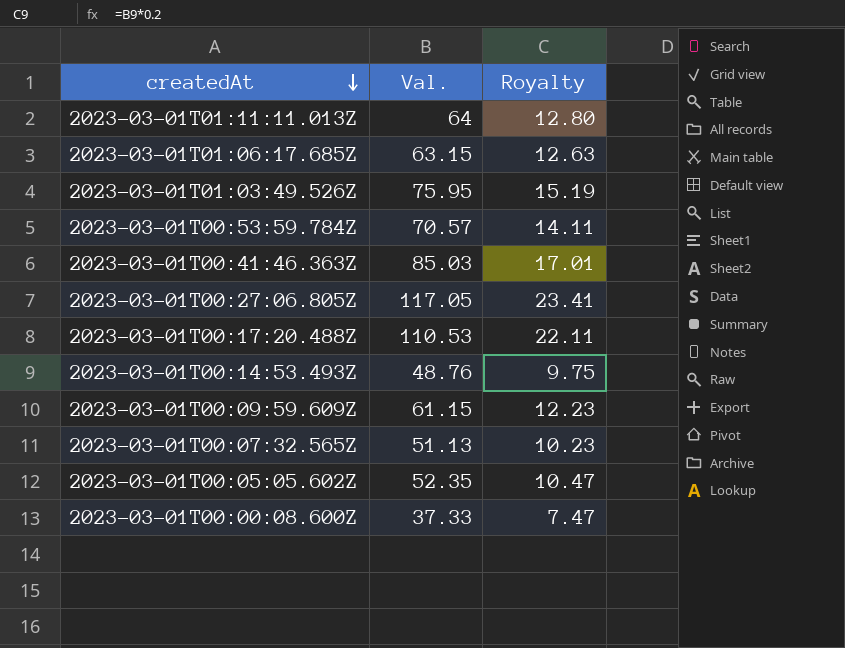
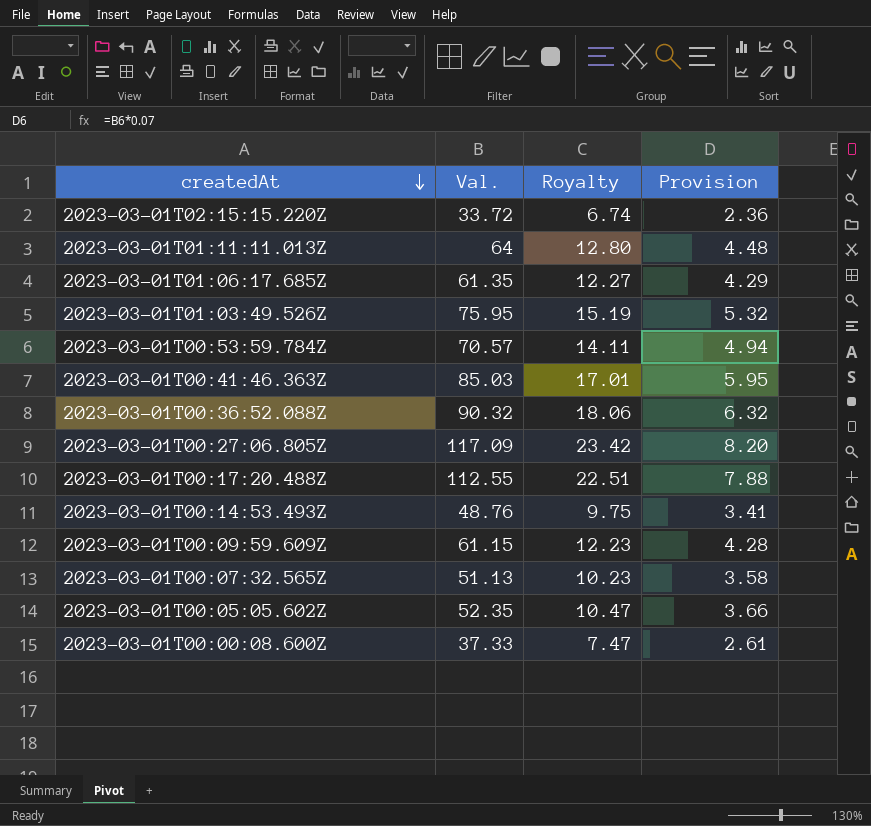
column Provision | formula: none -> [Val.] * 0.07
row 2023-03-01T02:15:15.220Z: none -> 33.72 | 6.74 | 2.36
2023-03-01T01:06:17.685Z | Val.: 63.15 -> 61.35
2023-03-01T01:06:17.685Z | Royalty: 12.63 -> 12.27
row 2023-03-01T00:36:52.088Z: none -> 90.32 | 18.06 | 6.32
2023-03-01T00:27:06.805Z | Val.: 117.05 -> 117.09
2023-03-01T00:27:06.805Z | Royalty: 23.41 -> 23.42
2023-03-01T00:17:20.488Z | Val.: 110.53 -> 112.55
2023-03-01T00:17:20.488Z | Royalty: 22.11 -> 22.51

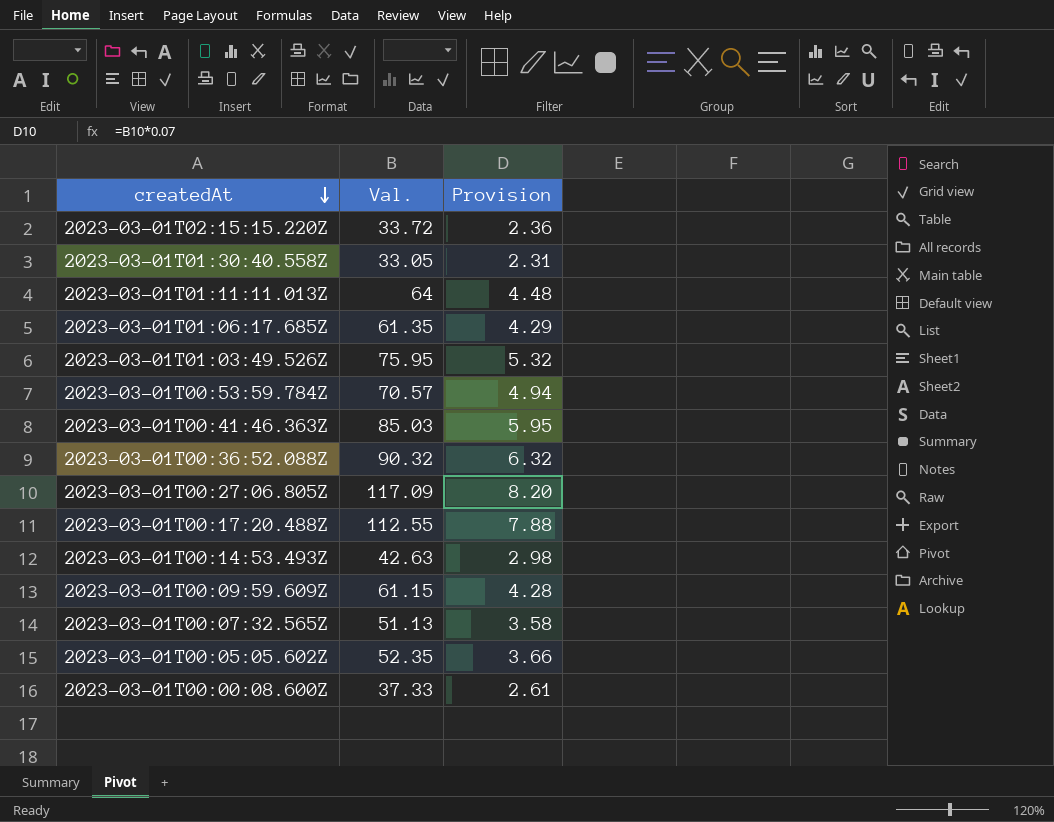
column Royalty | formula: [Val.] * 0.2 -> none
row 2023-03-01T01:30:40.558Z: none -> 33.05 | 2.31
2023-03-01T00:14:53.493Z | Val.: 48.76 -> 42.63
2023-03-01T00:14:53.493Z | Provision: 3.41 -> 2.98

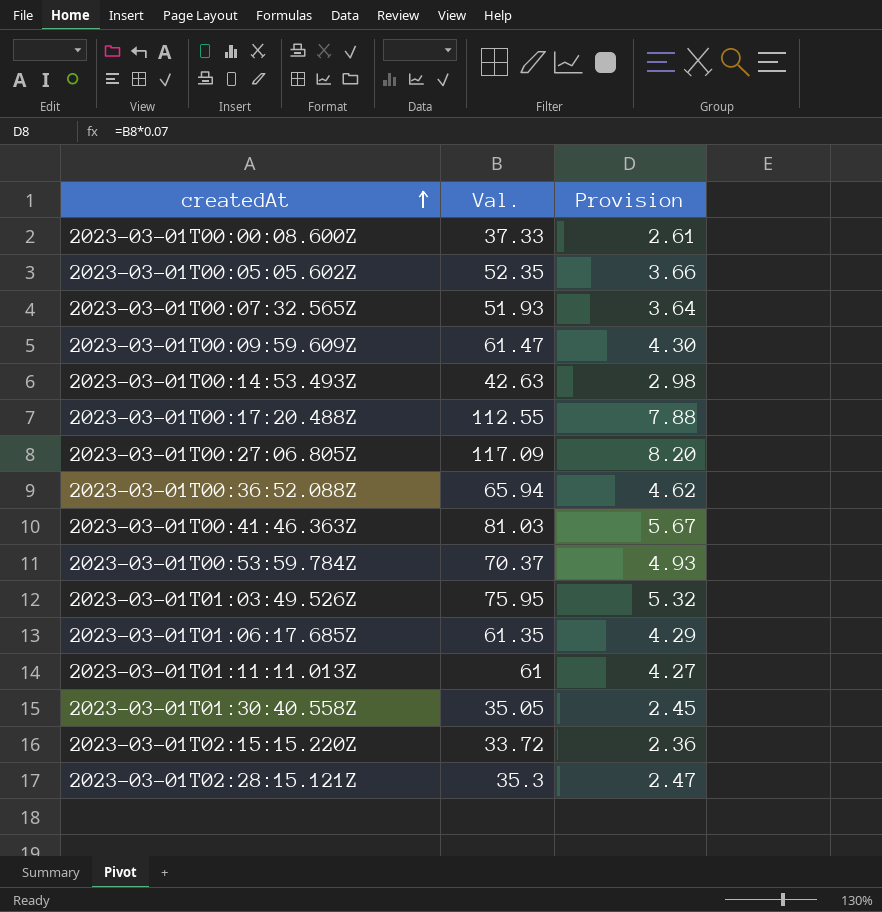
row order: createdAt descending -> createdAt ascending
2023-03-01T00:07:32.565Z | Val.: 51.13 -> 51.93
2023-03-01T00:07:32.565Z | Provision: 3.58 -> 3.64
2023-03-01T00:09:59.609Z | Val.: 61.15 -> 61.47
2023-03-01T00:09:59.609Z | Provision: 4.28 -> 4.30
2023-03-01T00:36:52.088Z | Val.: 90.32 -> 65.94
2023-03-01T00:36:52.088Z | Provision: 6.32 -> 4.62
2023-03-01T00:41:46.363Z | Val.: 85.03 -> 81.03
2023-03-01T00:41:46.363Z | Provision: 5.95 -> 5.67
2023-03-01T00:53:59.784Z | Val.: 70.57 -> 70.37
2023-03-01T00:53:59.784Z | Provision: 4.94 -> 4.93
2023-03-01T01:11:11.013Z | Val.: 64 -> 61
2023-03-01T01:11:11.013Z | Provision: 4.48 -> 4.27
2023-03-01T01:30:40.558Z | Val.: 33.05 -> 35.05
2023-03-01T01:30:40.558Z | Provision: 2.31 -> 2.45
row 2023-03-01T02:28:15.121Z: none -> 35.3 | 2.47

